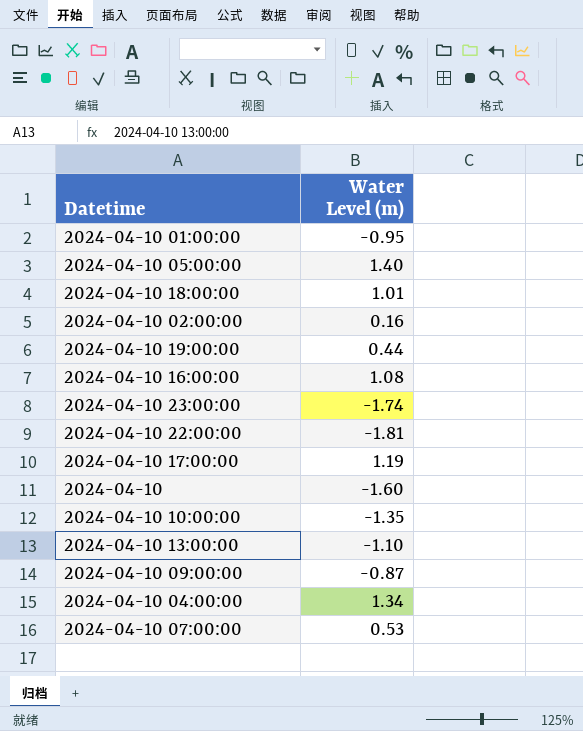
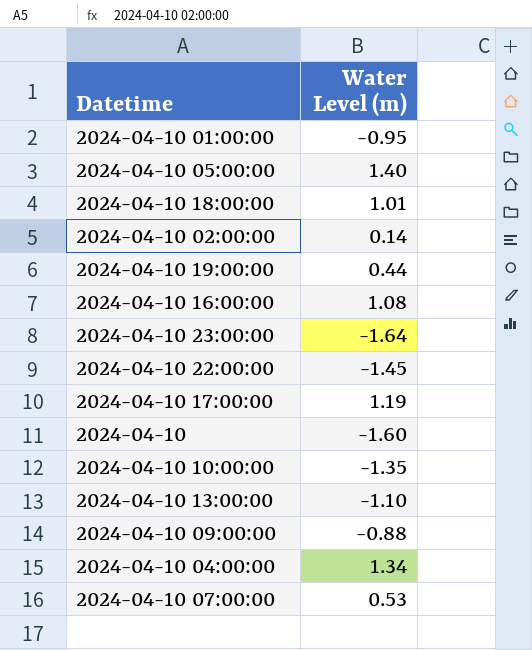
2024-04-10 02:00:00 | Water Level (m): 0.16 -> 0.14
2024-04-10 23:00:00 | Water Level (m): -1.74 -> -1.64
2024-04-10 22:00:00 | Water Level (m): -1.81 -> -1.45
2024-04-10 09:00:00 | Water Level (m): -0.87 -> -0.88

